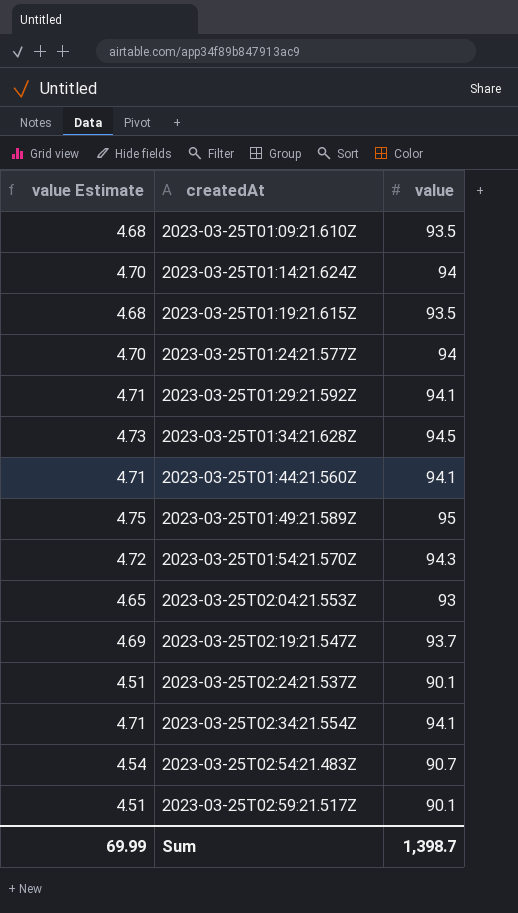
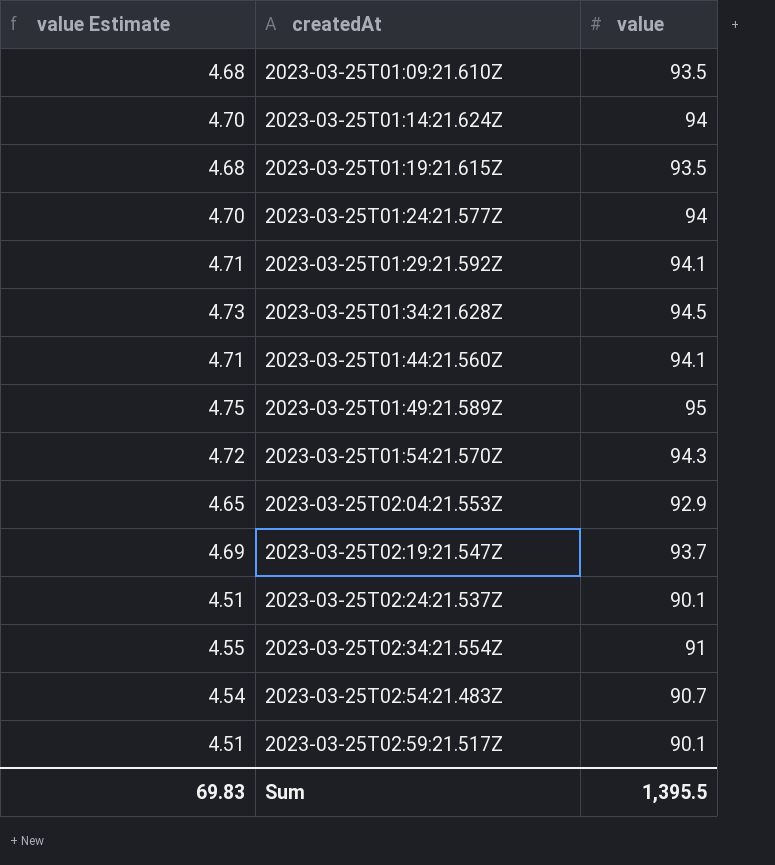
2023-03-25T02:04:21.553Z | value: 93 -> 92.9
2023-03-25T02:34:21.554Z | value Estimate: 4.71 -> 4.55
2023-03-25T02:34:21.554Z | value: 94.1 -> 91
Sum | value Estimate: 69.99 -> 69.83
Sum | value: 1,398.7 -> 1,395.5

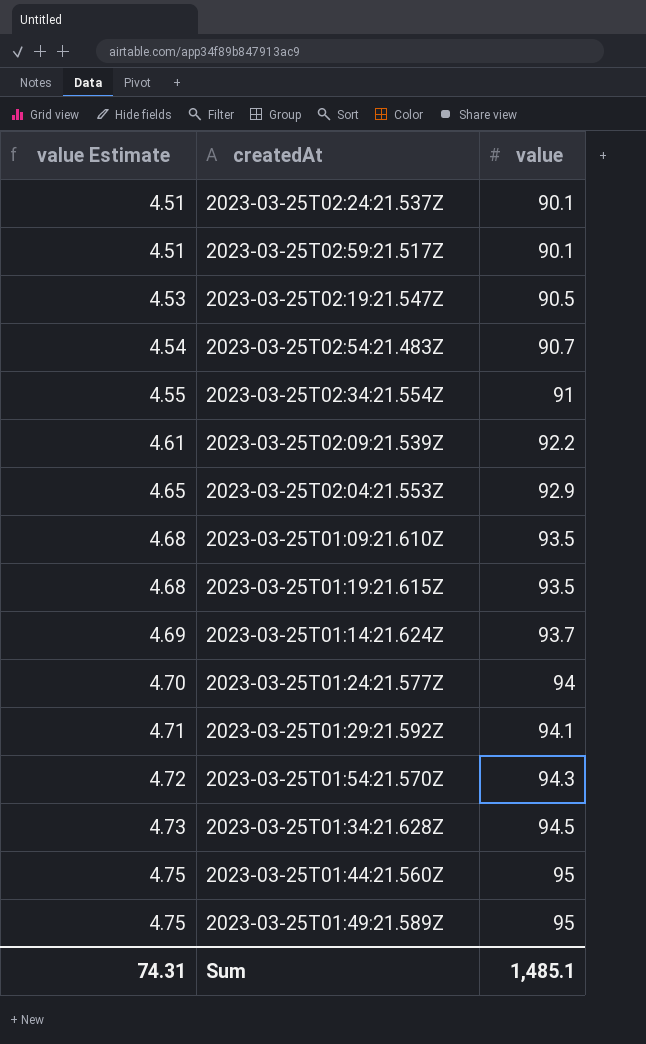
row order: createdAt ascending -> value Estimate ascending
2023-03-25T02:19:21.547Z | value Estimate: 4.69 -> 4.53
2023-03-25T02:19:21.547Z | value: 93.7 -> 90.5
row 2023-03-25T02:09:21.539Z: none -> 4.61 | 92.2
2023-03-25T01:14:21.624Z | value Estimate: 4.70 -> 4.69
2023-03-25T01:14:21.624Z | value: 94 -> 93.7
2023-03-25T01:44:21.560Z | value Estimate: 4.71 -> 4.75
2023-03-25T01:44:21.560Z | value: 94.1 -> 95
Sum | value Estimate: 69.83 -> 74.31
Sum | value: 1,395.5 -> 1,485.1

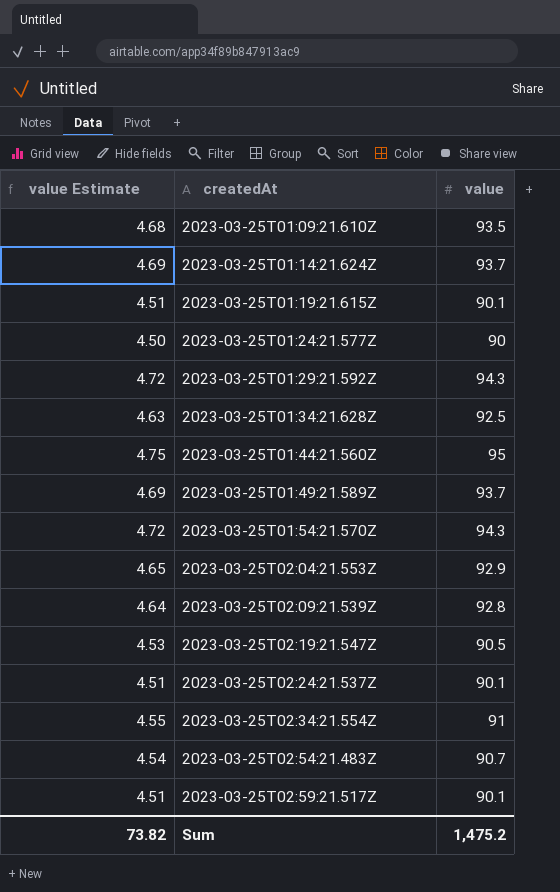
row order: value Estimate ascending -> createdAt ascending
2023-03-25T01:19:21.615Z | value Estimate: 4.68 -> 4.51
2023-03-25T01:19:21.615Z | value: 93.5 -> 90.1
2023-03-25T01:24:21.577Z | value Estimate: 4.70 -> 4.50
2023-03-25T01:24:21.577Z | value: 94 -> 90
2023-03-25T01:29:21.592Z | value Estimate: 4.71 -> 4.72
2023-03-25T01:29:21.592Z | value: 94.1 -> 94.3
2023-03-25T01:34:21.628Z | value Estimate: 4.73 -> 4.63
2023-03-25T01:34:21.628Z | value: 94.5 -> 92.5
2023-03-25T01:49:21.589Z | value Estimate: 4.75 -> 4.69
2023-03-25T01:49:21.589Z | value: 95 -> 93.7
2023-03-25T02:09:21.539Z | value Estimate: 4.61 -> 4.64
2023-03-25T02:09:21.539Z | value: 92.2 -> 92.8
Sum | value Estimate: 74.31 -> 73.82
Sum | value: 1,485.1 -> 1,475.2

